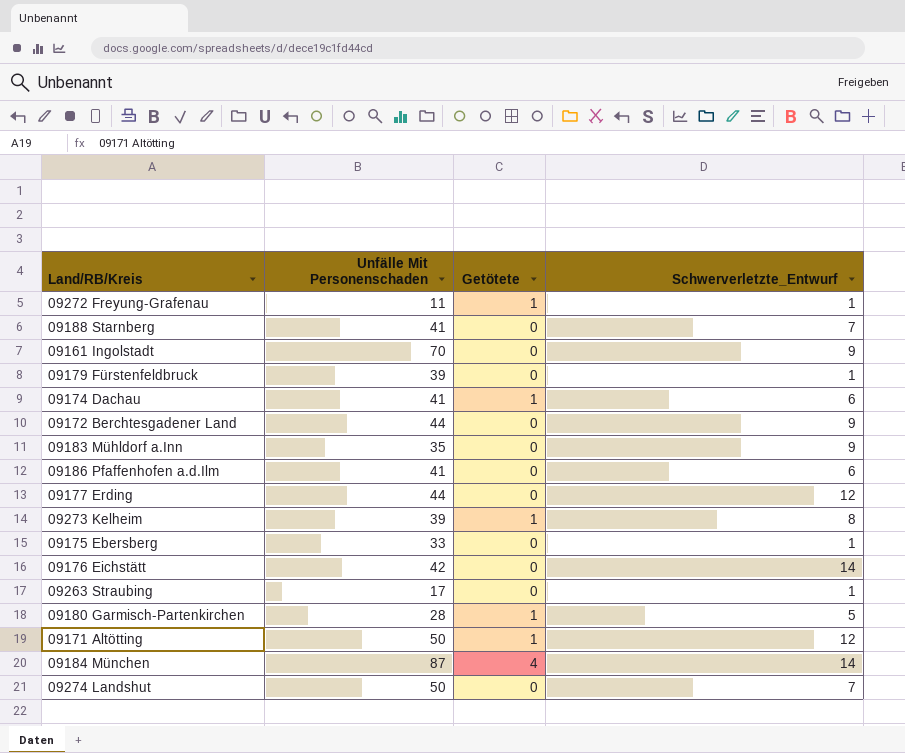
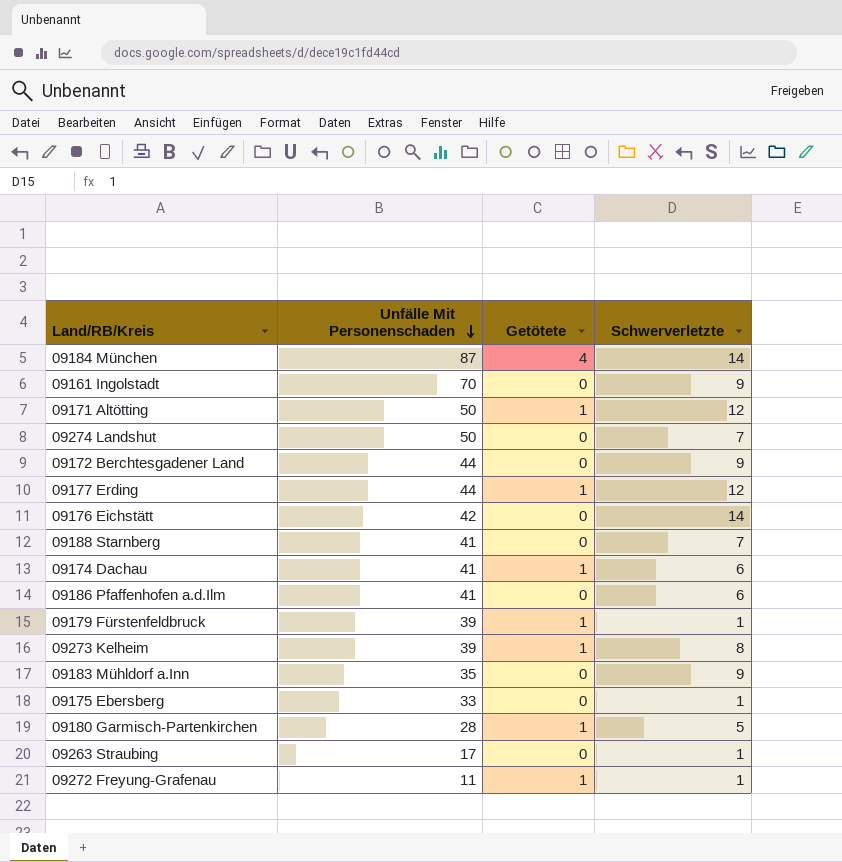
row order: none -> Unfälle Mit Personenschaden descending
column name: Schwerverletzte_Entwurf -> Schwerverletzte
09177 Erding | Getötete: 0 -> 1
09179 Fürstenfeldbruck | Getötete: 0 -> 1

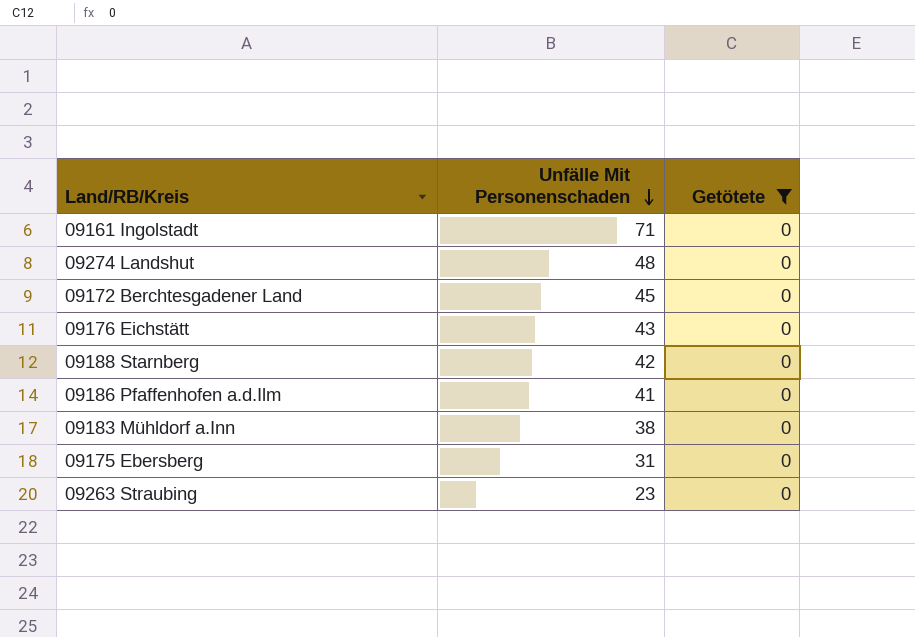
filter: none -> Getötete = 0
column Schwerverletzte | position: 4 -> none
09161 Ingolstadt | Unfälle Mit Personenschaden: 70 -> 71
09274 Landshut | Unfälle Mit Personenschaden: 50 -> 48
09172 Berchtesgadener Land | Unfälle Mit Personenschaden: 44 -> 45
09176 Eichstätt | Unfälle Mit Personenschaden: 42 -> 43
09188 Starnberg | Unfälle Mit Personenschaden: 41 -> 42
09183 Mühldorf a.Inn | Unfälle Mit Personenschaden: 35 -> 38
09175 Ebersberg | Unfälle Mit Personenschaden: 33 -> 31
09263 Straubing | Unfälle Mit Personenschaden: 17 -> 23

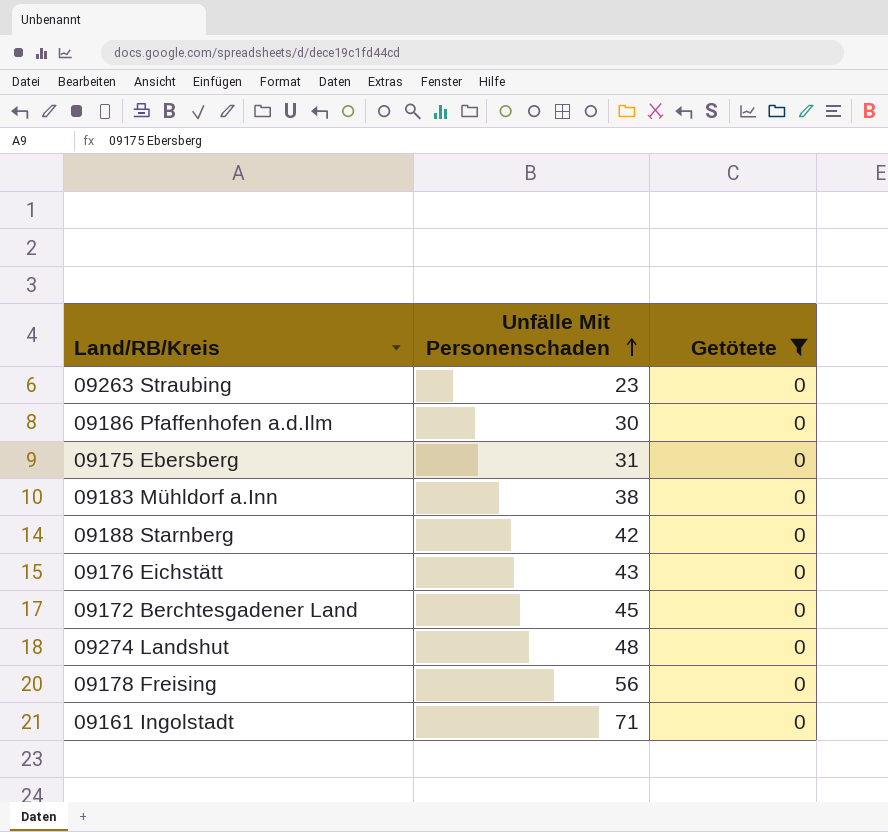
row order: Unfälle Mit Personenschaden descending -> Unfälle Mit Personenschaden ascending
09186 Pfaffenhofen a.d.Ilm | Unfälle Mit Personenschaden: 41 -> 30
row 09178 Freising: none -> 56 | 0

